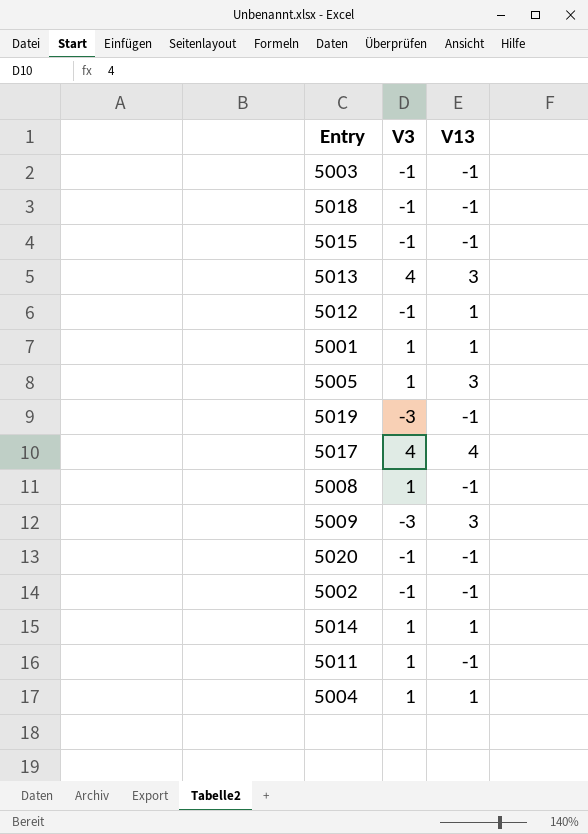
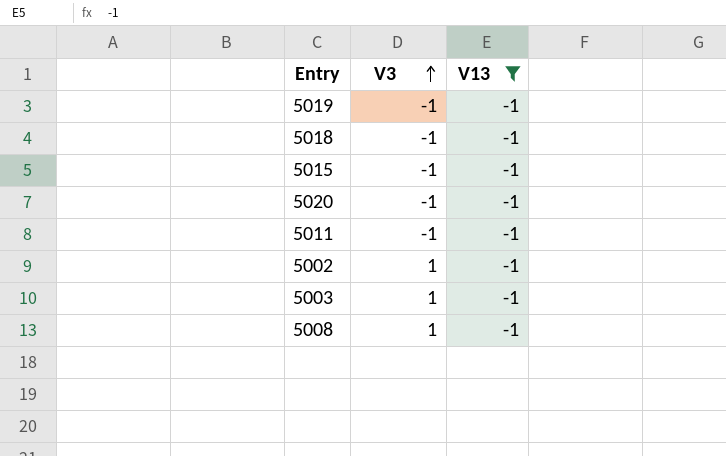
filter: none -> V13 = -1
row order: none -> V3 ascending
5019 | V3: -3 -> -1
5011 | V3: 1 -> -1
5002 | V3: -1 -> 1
5003 | V3: -1 -> 1

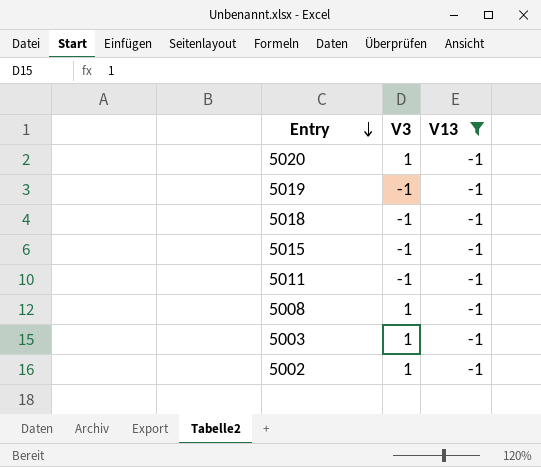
row order: V3 ascending -> Entry descending
5020 | V3: -1 -> 1

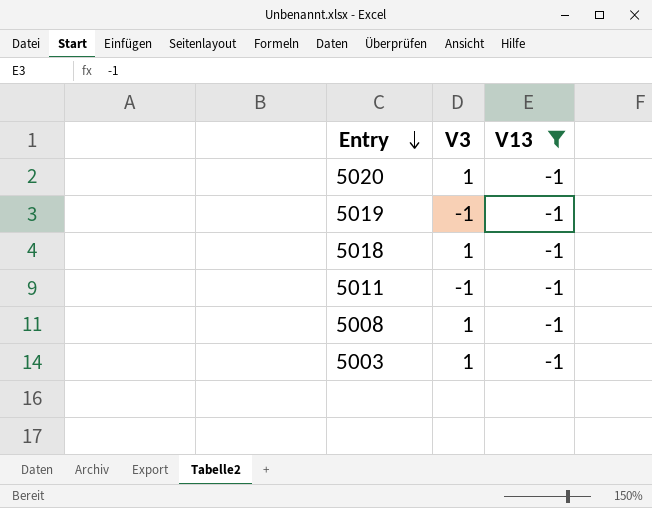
row 5015: -1 | -1 -> none
row 5002: 1 | -1 -> none
5018 | V3: -1 -> 1

